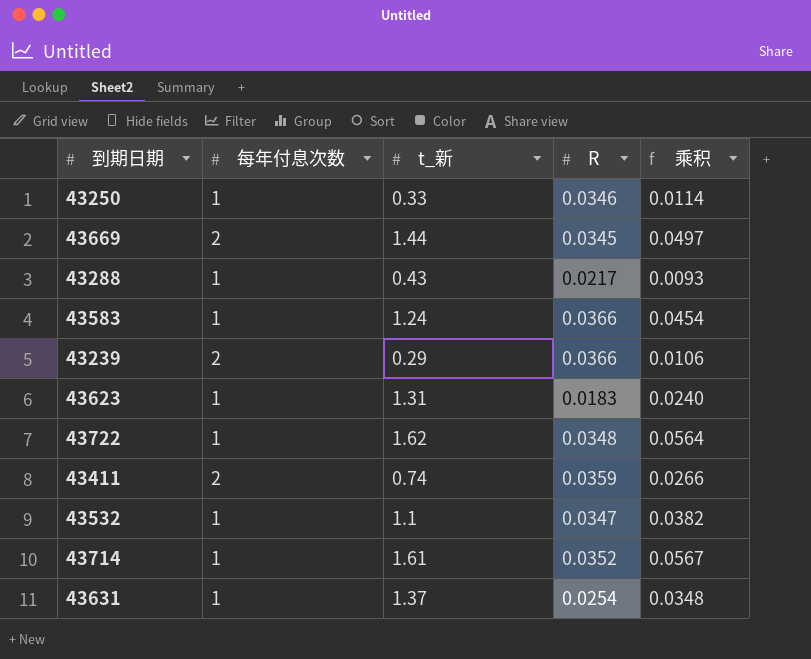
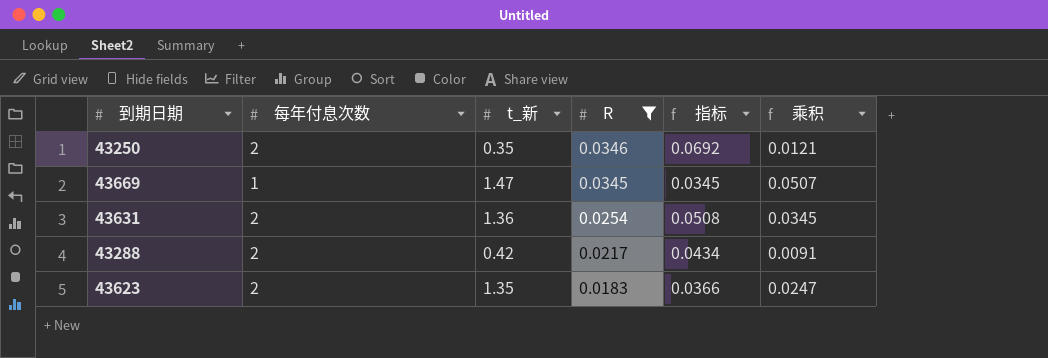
filter: none -> R <= 0.0346
row order: none -> R descending
column 指标 | formula: none -> [每年付息次数] * [R]
43250 | 每年付息次数: 1 -> 2
43250 | t_新: 0.33 -> 0.35
43250 | 乘积: 0.0114 -> 0.0121
43669 | 每年付息次数: 2 -> 1
43669 | t_新: 1.44 -> 1.47
43669 | 乘积: 0.0497 -> 0.0507
43631 | 每年付息次数: 1 -> 2
43631 | t_新: 1.37 -> 1.36
43631 | 乘积: 0.0348 -> 0.0345
43288 | 每年付息次数: 1 -> 2
43288 | t_新: 0.43 -> 0.42
43288 | 乘积: 0.0093 -> 0.0091
43623 | 每年付息次数: 1 -> 2
43623 | t_新: 1.31 -> 1.35
43623 | 乘积: 0.0240 -> 0.0247

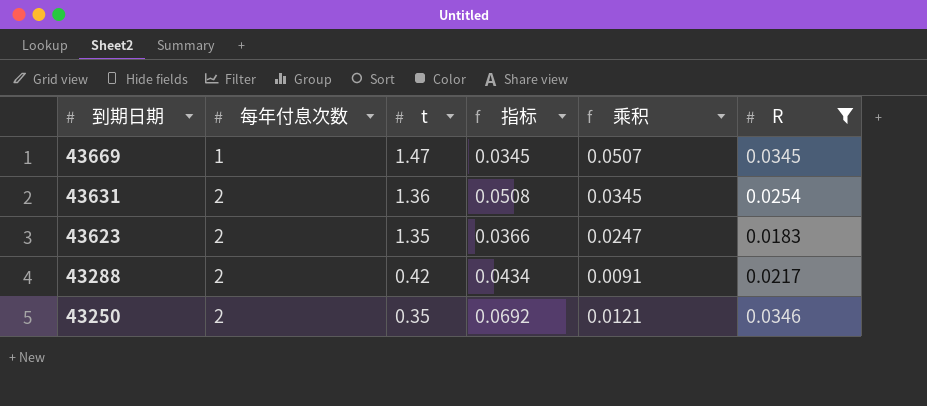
row order: R descending -> 到期日期 descending
column name: t_新 -> t
column R | position: 4 -> 6

